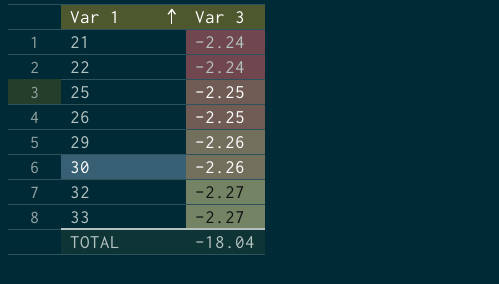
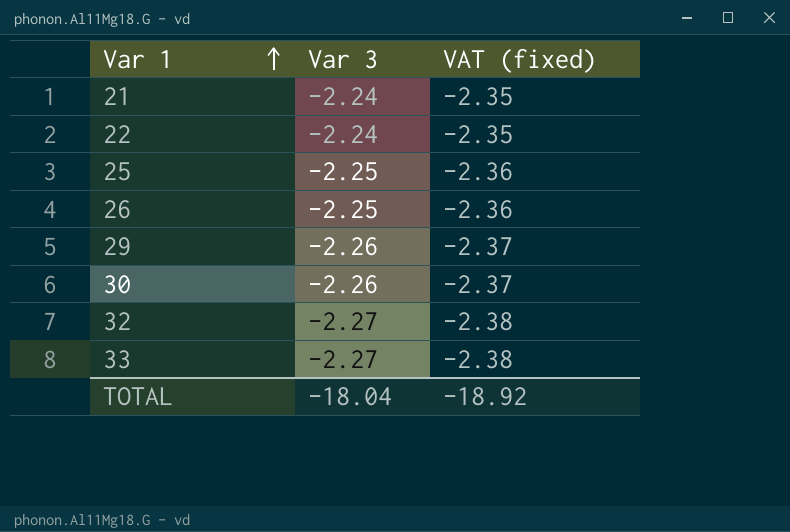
column VAT (fixed) | formula: none -> [Var 3] * 1.05

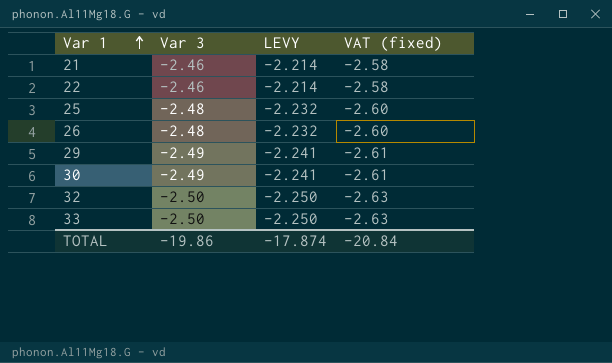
column LEVY | formula: none -> [Var 3] * 0.9
21 | Var 3: -2.24 -> -2.46
21 | VAT (fixed): -2.35 -> -2.58
22 | Var 3: -2.24 -> -2.46
22 | VAT (fixed): -2.35 -> -2.58
25 | Var 3: -2.25 -> -2.48
25 | VAT (fixed): -2.36 -> -2.60
26 | Var 3: -2.25 -> -2.48
26 | VAT (fixed): -2.36 -> -2.60
29 | Var 3: -2.26 -> -2.49
29 | VAT (fixed): -2.37 -> -2.61
30 | Var 3: -2.26 -> -2.49
30 | VAT (fixed): -2.37 -> -2.61
32 | Var 3: -2.27 -> -2.50
32 | VAT (fixed): -2.38 -> -2.63
33 | Var 3: -2.27 -> -2.50
33 | VAT (fixed): -2.38 -> -2.63
TOTAL | Var 3: -18.04 -> -19.86
TOTAL | VAT (fixed): -18.92 -> -20.84

